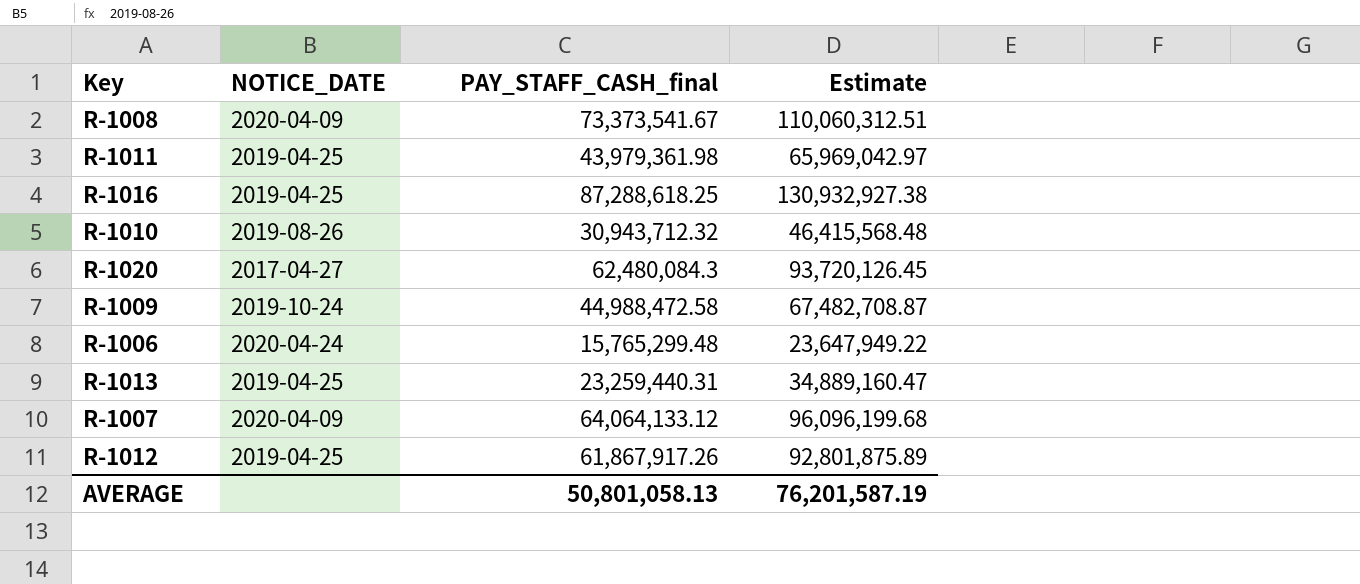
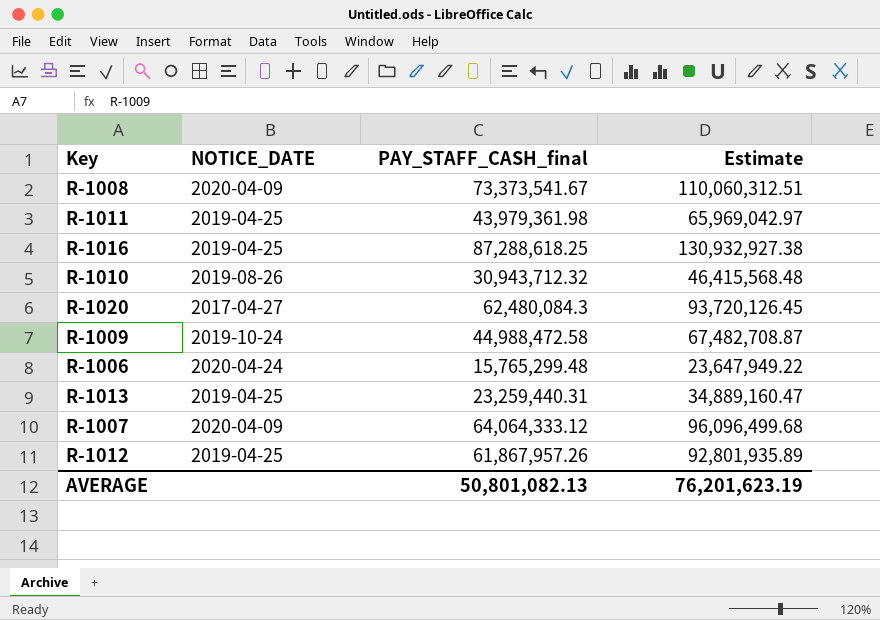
R-1007 | PAY_STAFF_CASH_final: 64,064,133.12 -> 64,064,333.12
R-1007 | Estimate: 96,096,199.68 -> 96,096,499.68
R-1012 | PAY_STAFF_CASH_final: 61,867,917.26 -> 61,867,957.26
R-1012 | Estimate: 92,801,875.89 -> 92,801,935.89
AVERAGE | PAY_STAFF_CASH_final: 50,801,058.13 -> 50,801,082.13
AVERAGE | Estimate: 76,201,587.19 -> 76,201,623.19

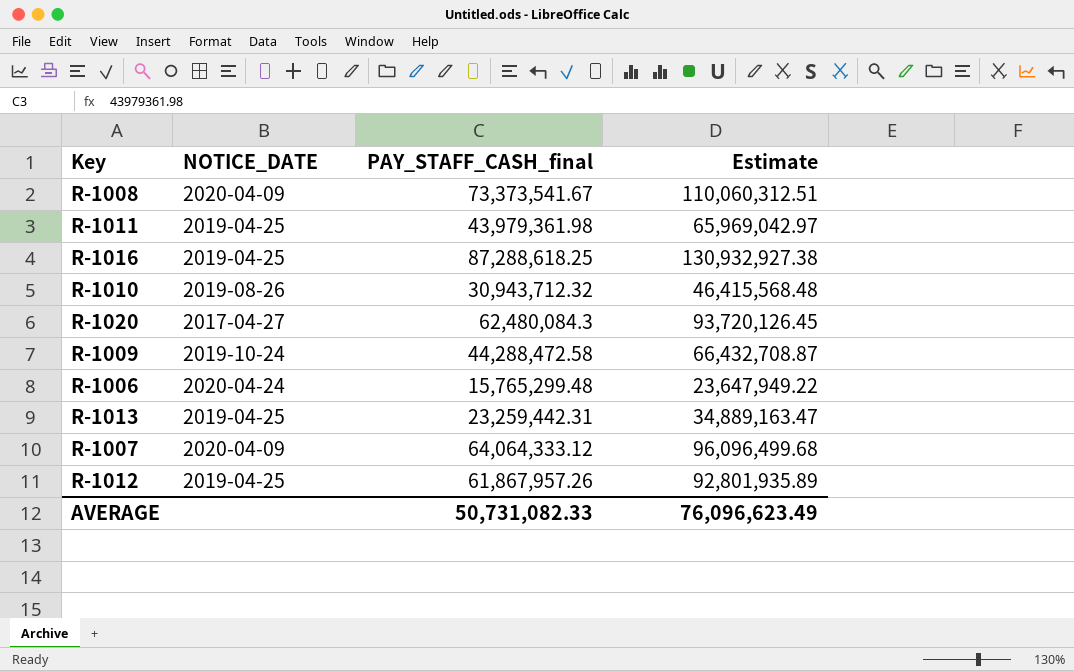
R-1009 | PAY_STAFF_CASH_final: 44,988,472.58 -> 44,288,472.58
R-1009 | Estimate: 67,482,708.87 -> 66,432,708.87
R-1013 | PAY_STAFF_CASH_final: 23,259,440.31 -> 23,259,442.31
R-1013 | Estimate: 34,889,160.47 -> 34,889,163.47
AVERAGE | PAY_STAFF_CASH_final: 50,801,082.13 -> 50,731,082.33
AVERAGE | Estimate: 76,201,623.19 -> 76,096,623.49

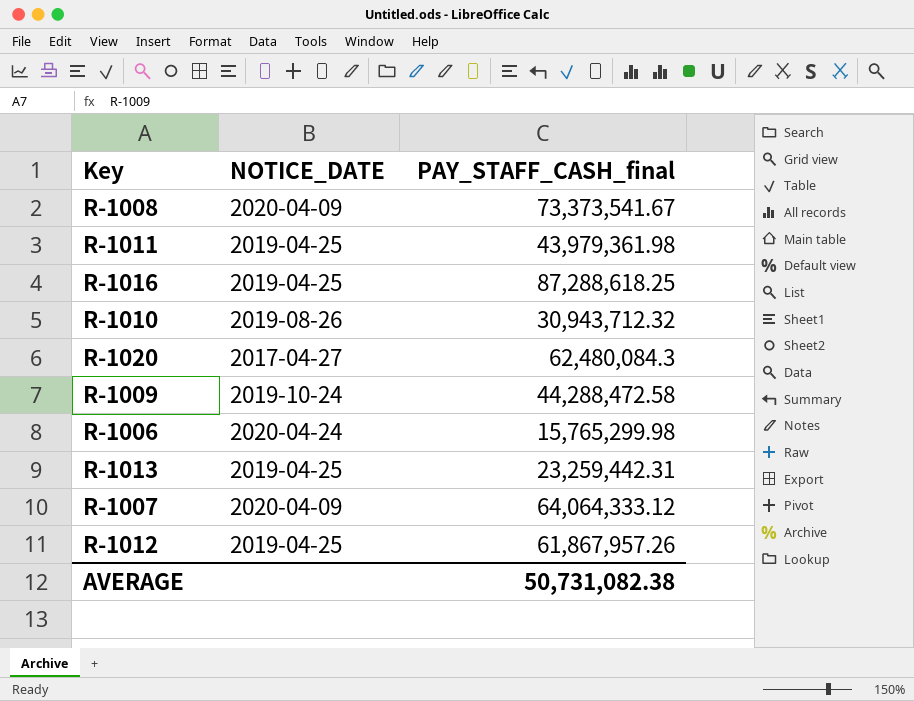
column Estimate | formula: [PAY_STAFF_CASH_final] * 1.5 -> none
R-1006 | PAY_STAFF_CASH_final: 15,765,299.48 -> 15,765,299.98
AVERAGE | PAY_STAFF_CASH_final: 50,731,082.33 -> 50,731,082.38

